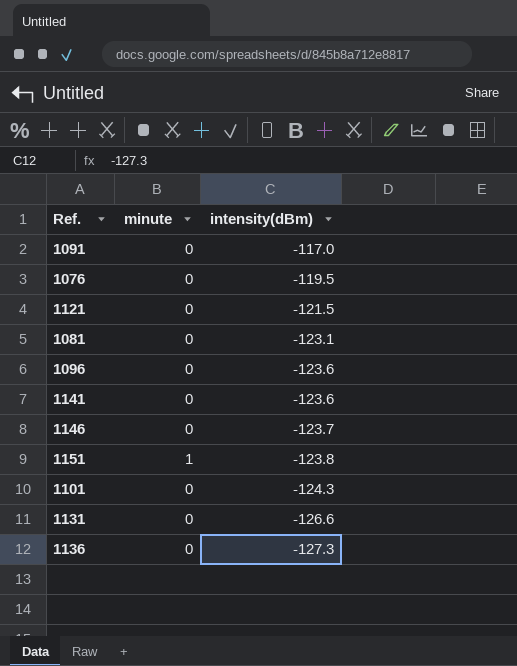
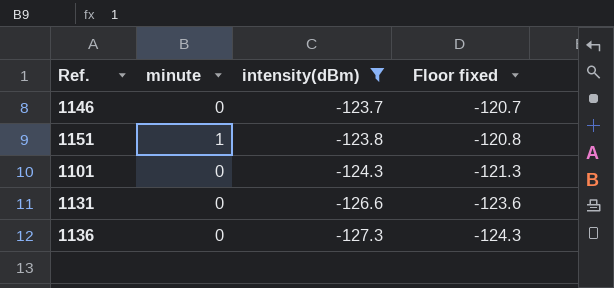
filter: none -> intensity(dBm) <= -123.7
column Floor fixed | formula: none -> [intensity(dBm)] + 3

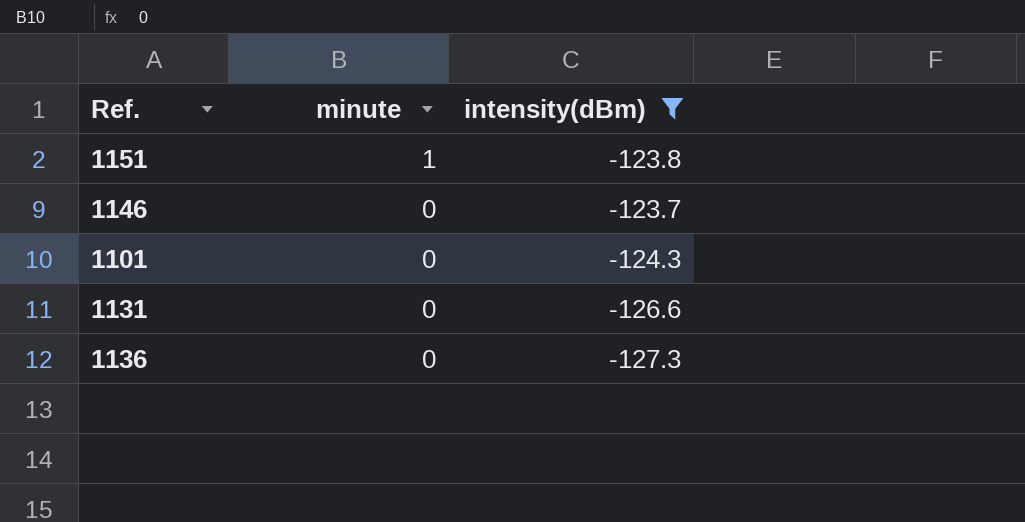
row order: intensity(dBm) descending -> minute descending
column Floor fixed | formula: [intensity(dBm)] + 3 -> none

